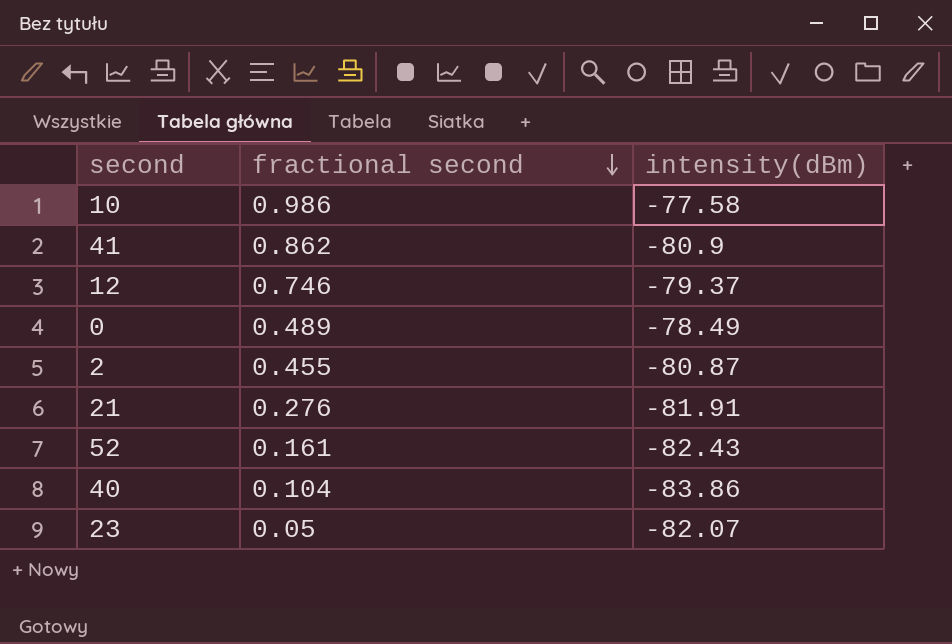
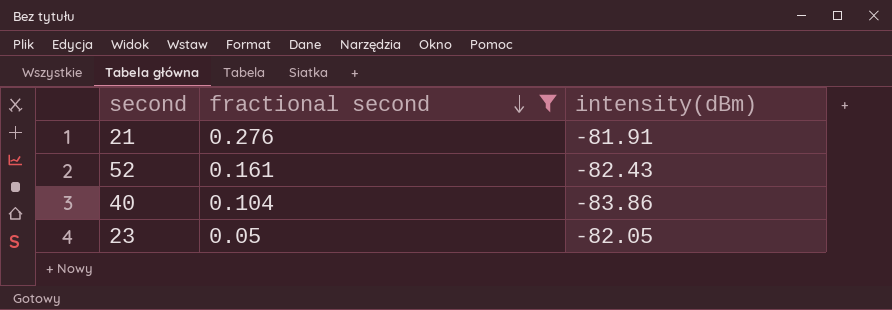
filter: none -> fractional second <= 0.276
23 | intensity(dBm): -82.07 -> -82.05

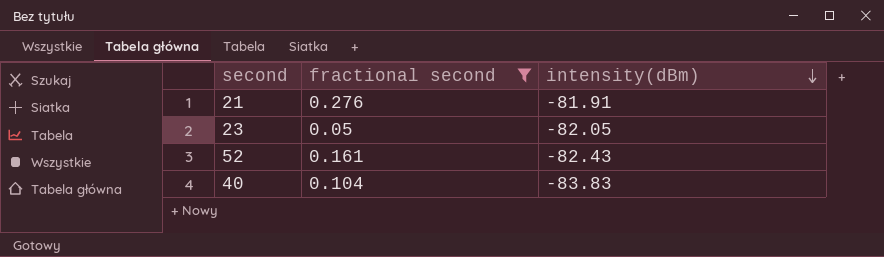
row order: fractional second descending -> intensity(dBm) descending
40 | intensity(dBm): -83.86 -> -83.83

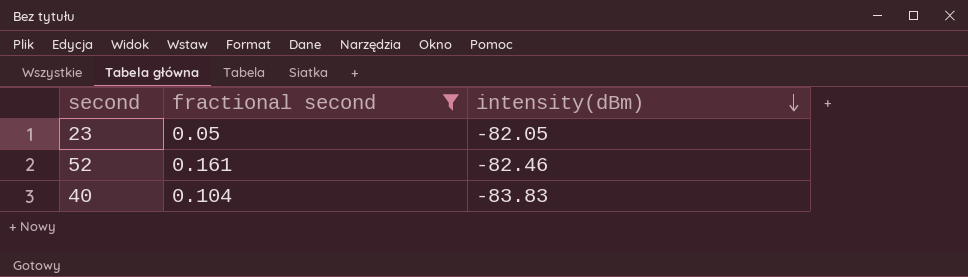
row 21: 0.276 | -81.91 -> none
52 | intensity(dBm): -82.43 -> -82.46

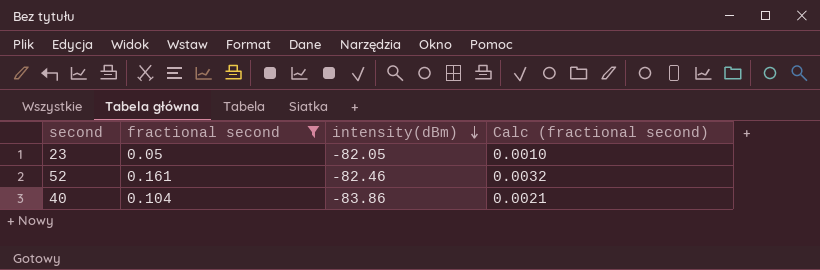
column Calc (fractional second) | formula: none -> [fractional second] * 0.02
40 | intensity(dBm): -83.83 -> -83.86

